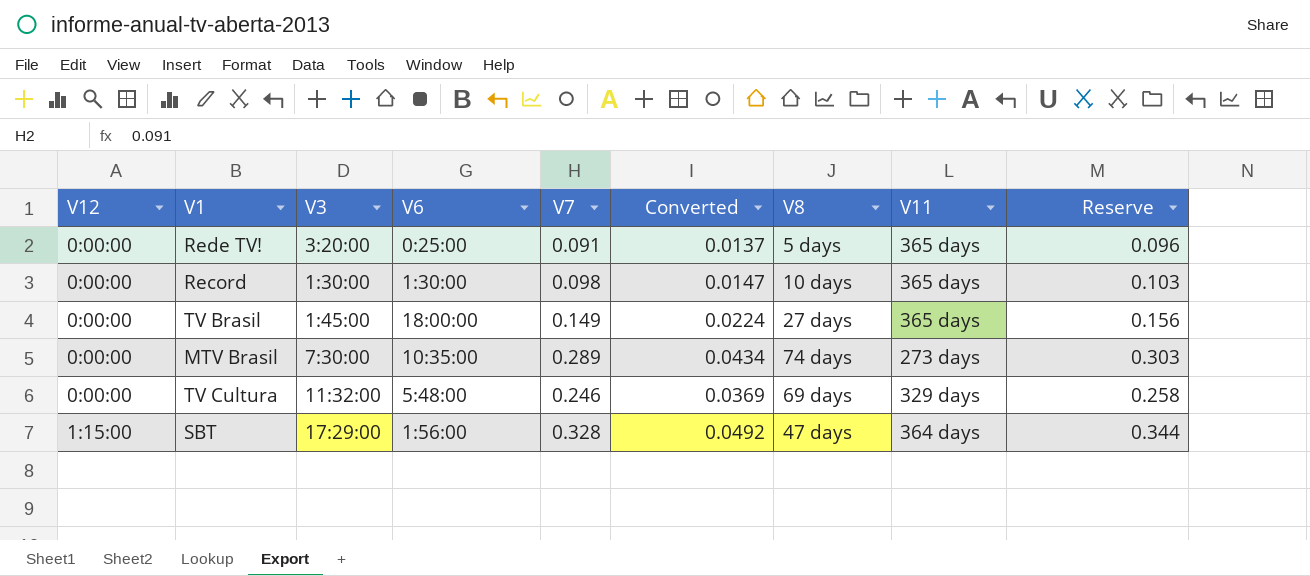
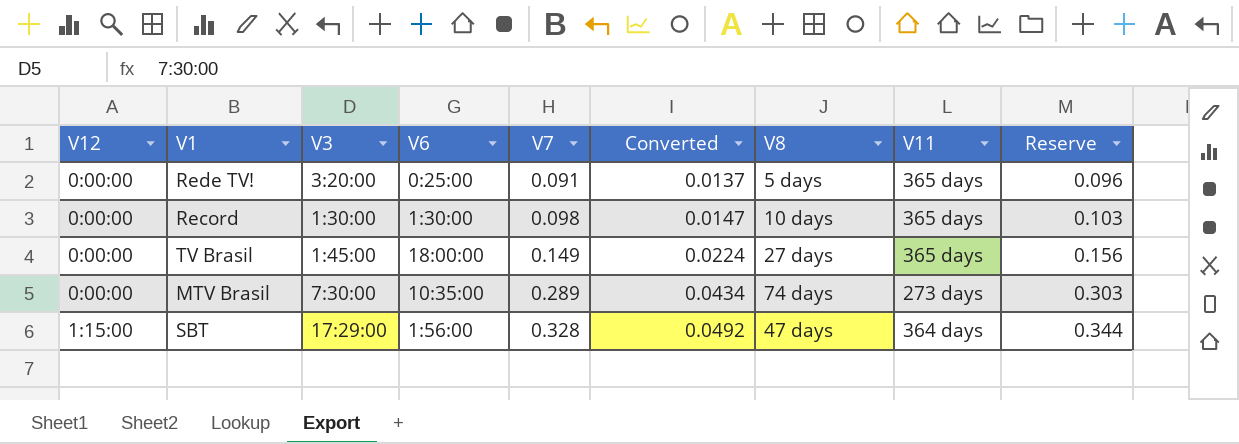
row TV Cultura: 0:00:00 | 11:32:00 | 5:48:00 | 0.246 | 0.0369 | 69 days | 329 days | 0.258 -> none

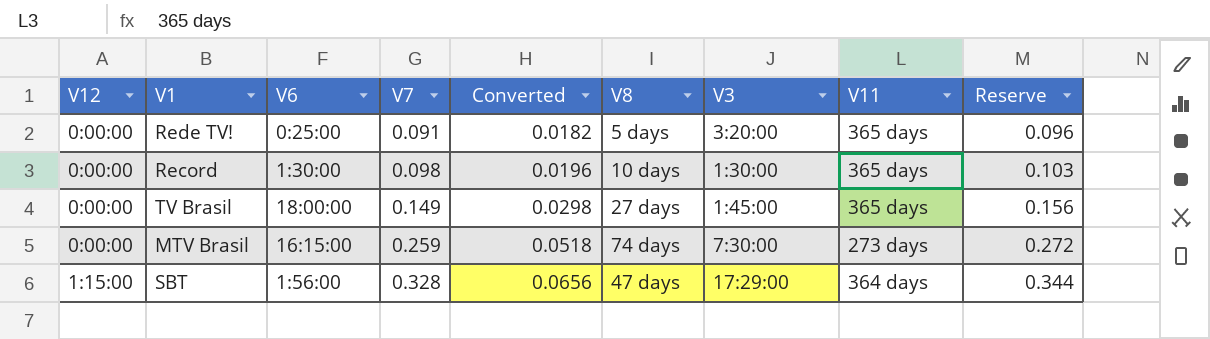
column Converted | formula: [V7] * 0.15 -> [V7] * 0.2
column V3 | position: 3 -> 7
MTV Brasil | V6: 10:35:00 -> 16:15:00
MTV Brasil | V7: 0.289 -> 0.259
MTV Brasil | Reserve: 0.303 -> 0.272

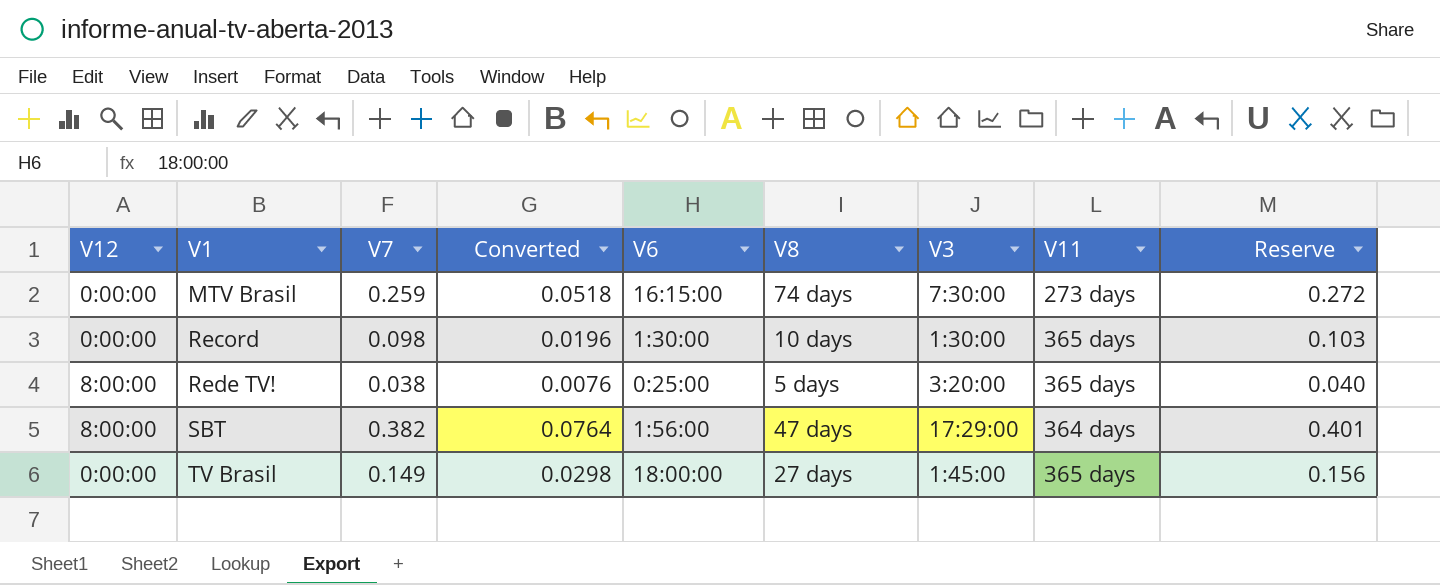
row order: V12 ascending -> V1 ascending
column V6 | position: 3 -> 5
Rede TV! | V12: 0:00:00 -> 8:00:00
Rede TV! | V7: 0.091 -> 0.038
Rede TV! | Converted: 0.0182 -> 0.0076
Rede TV! | Reserve: 0.096 -> 0.040
SBT | V12: 1:15:00 -> 8:00:00
SBT | V7: 0.328 -> 0.382
SBT | Converted: 0.0656 -> 0.0764
SBT | Reserve: 0.344 -> 0.401

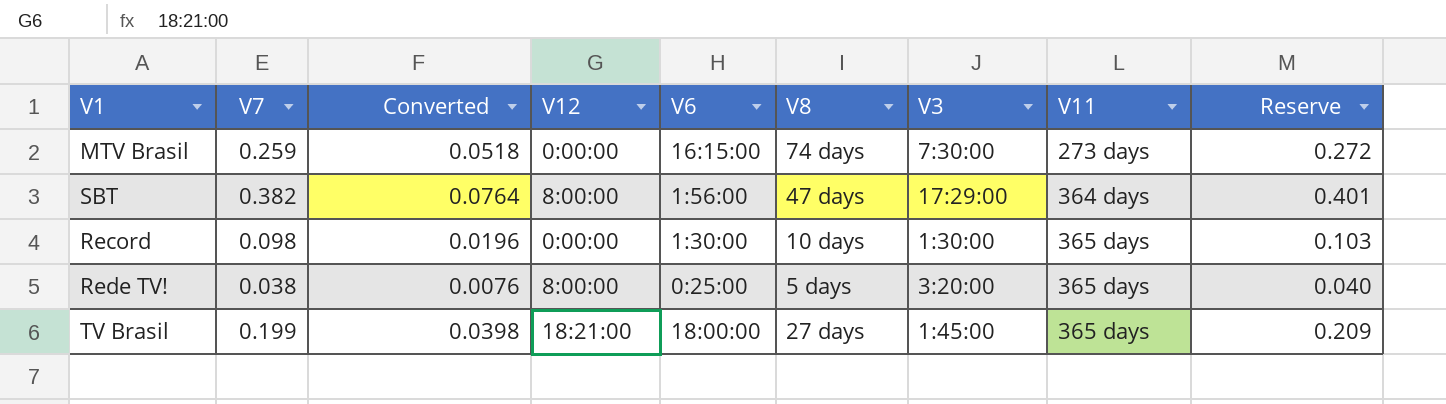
row order: V1 ascending -> V11 ascending
column V12 | position: 1 -> 4
TV Brasil | V7: 0.149 -> 0.199
TV Brasil | Converted: 0.0298 -> 0.0398
TV Brasil | V12: 0:00:00 -> 18:21:00
TV Brasil | Reserve: 0.156 -> 0.209

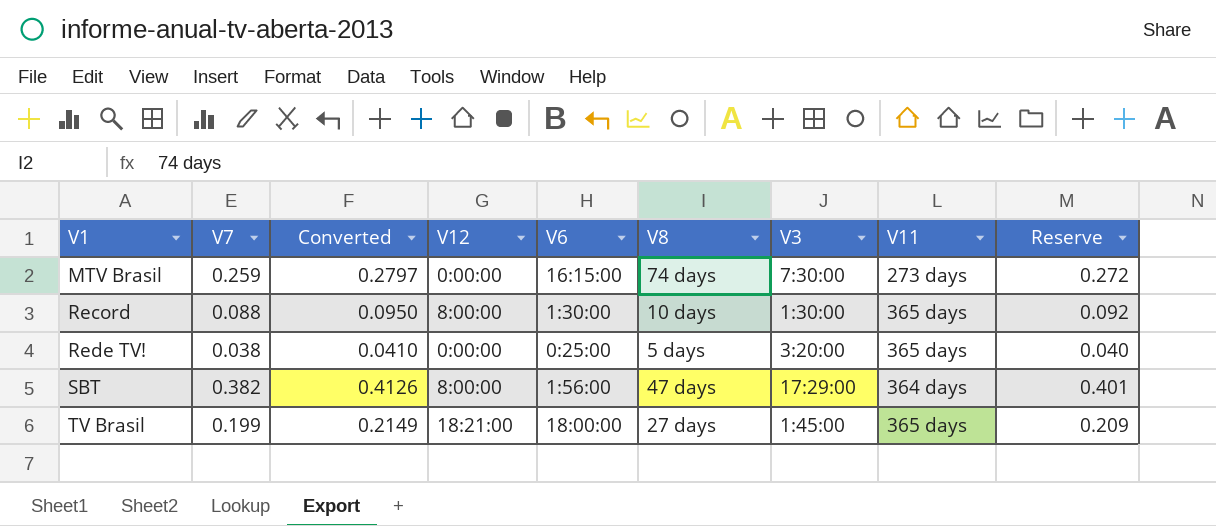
row order: V11 ascending -> V1 ascending
column Converted | formula: [V7] * 0.2 -> [V7] * 1.08
Record | V7: 0.098 -> 0.088
Record | V12: 0:00:00 -> 8:00:00
Record | Reserve: 0.103 -> 0.092
Rede TV! | V12: 8:00:00 -> 0:00:00

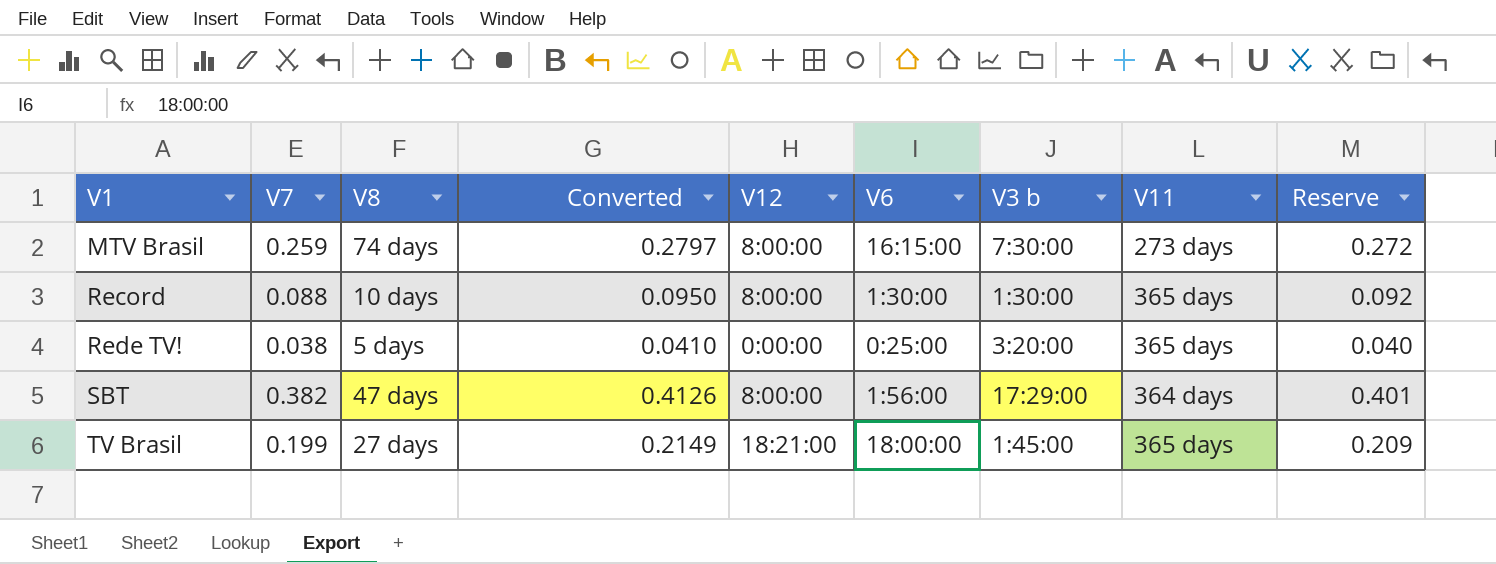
column V8 | position: 6 -> 3
column name: V3 -> V3 b
MTV Brasil | V12: 0:00:00 -> 8:00:00

